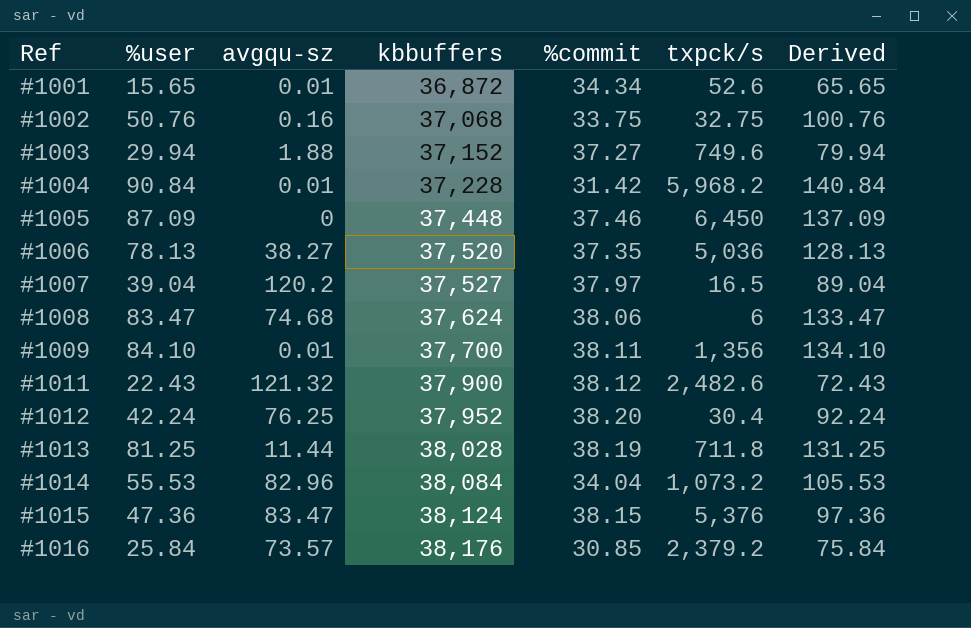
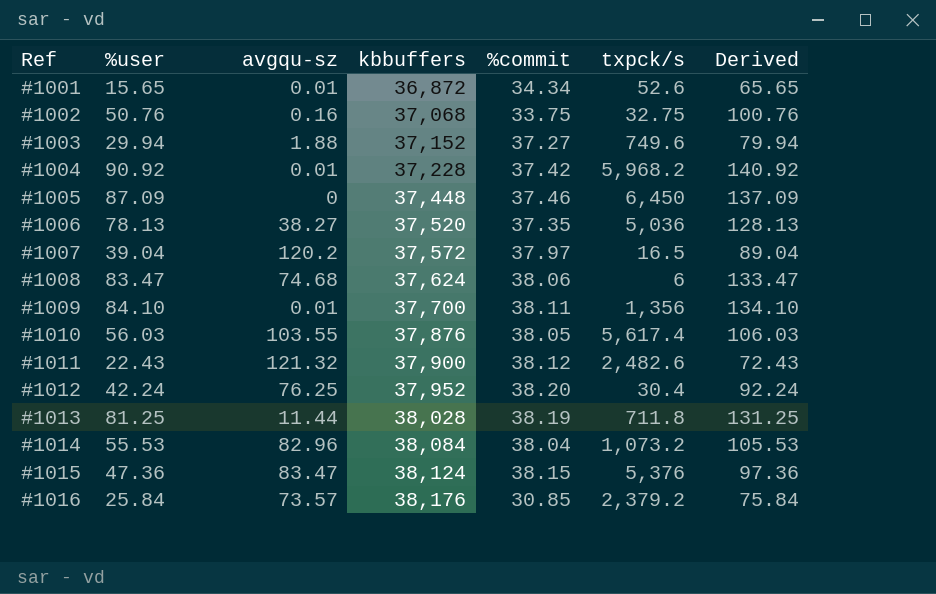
#1004 | %user: 90.84 -> 90.92
#1004 | %commit: 31.42 -> 37.42
#1004 | Derived: 140.84 -> 140.92
#1007 | kbbuffers: 37,527 -> 37,572
row #1010: none -> 56.03 | 103.55 | 37,876 | 38.05 | 5,617.4 | 106.03
#1014 | %commit: 34.04 -> 38.04

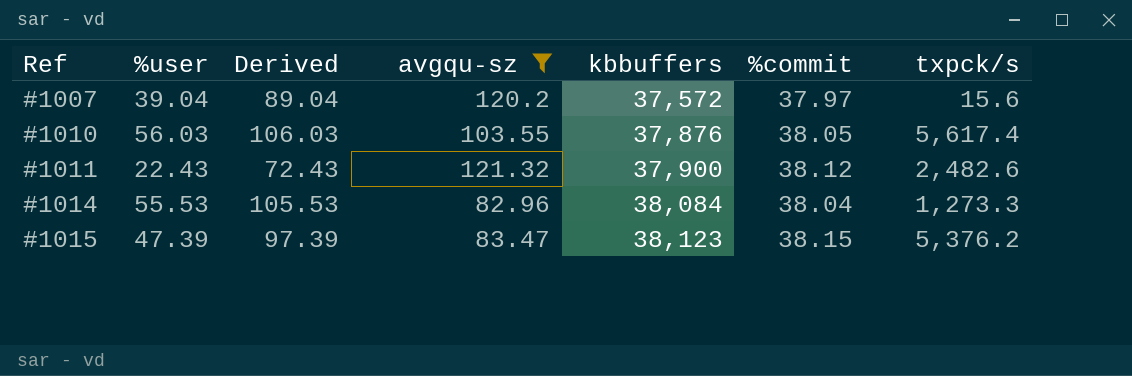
filter: none -> avgqu-sz >= 82.96
column Derived | position: 7 -> 3
#1007 | txpck/s: 16.5 -> 15.6
#1014 | txpck/s: 1,073.2 -> 1,273.3
#1015 | %user: 47.36 -> 47.39
#1015 | Derived: 97.36 -> 97.39
#1015 | kbbuffers: 38,124 -> 38,123
#1015 | txpck/s: 5,376 -> 5,376.2

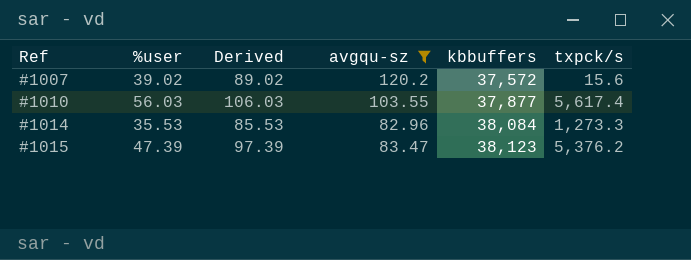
column %commit | position: 6 -> none
row #1011: 22.43 | 72.43 | 121.32 | 37,900 | 38.12 | 2,482.6 -> none
#1007 | %user: 39.04 -> 39.02
#1007 | Derived: 89.04 -> 89.02
#1010 | kbbuffers: 37,876 -> 37,877
#1014 | %user: 55.53 -> 35.53
#1014 | Derived: 105.53 -> 85.53

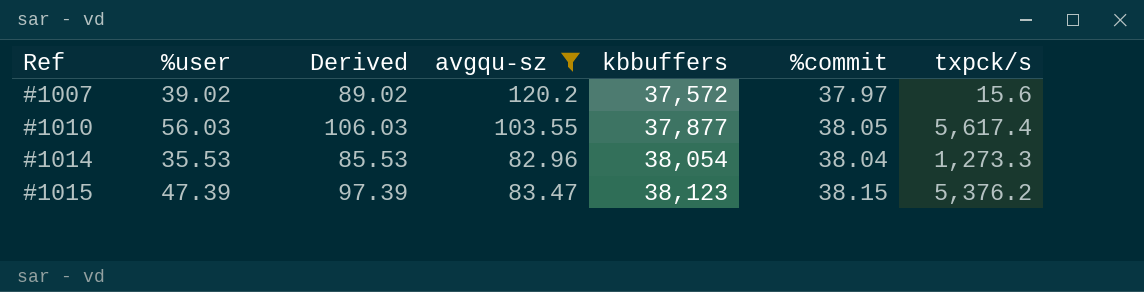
column %commit | position: none -> 6
#1014 | kbbuffers: 38,084 -> 38,054

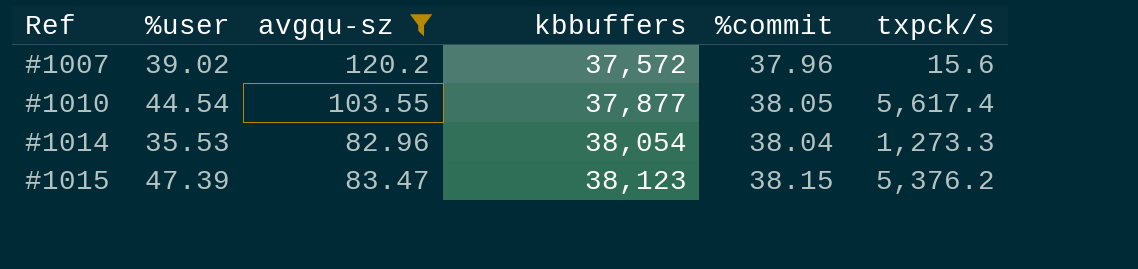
column Derived | formula: [%user] + 50 -> none
#1007 | %commit: 37.97 -> 37.96
#1010 | %user: 56.03 -> 44.54

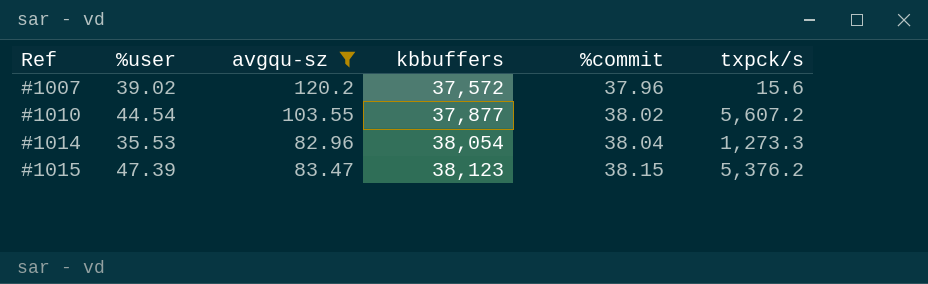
#1010 | %commit: 38.05 -> 38.02
#1010 | txpck/s: 5,617.4 -> 5,607.2

